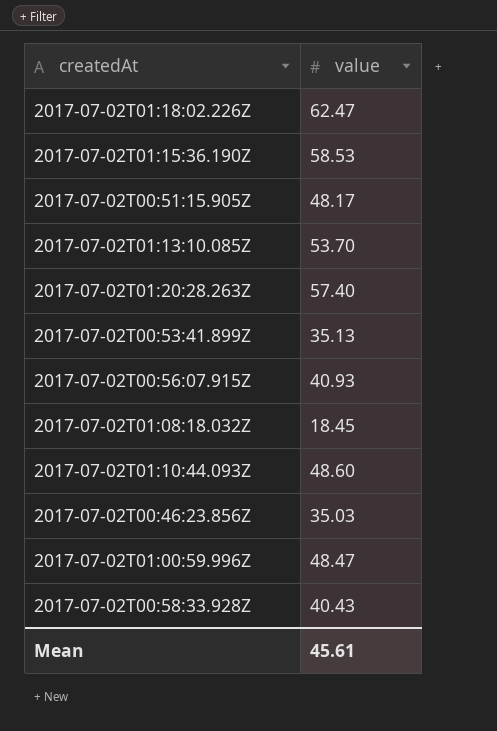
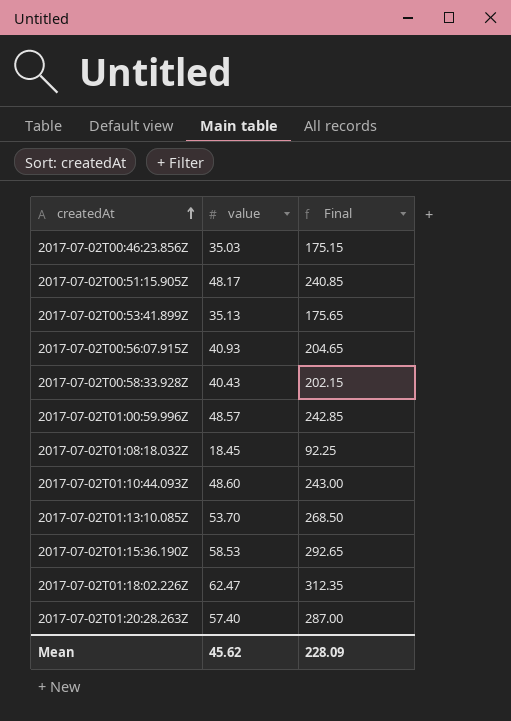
row order: none -> createdAt ascending
column Final | formula: none -> [value] * 5
2017-07-02T01:00:59.996Z | value: 48.47 -> 48.57
Mean | value: 45.61 -> 45.62

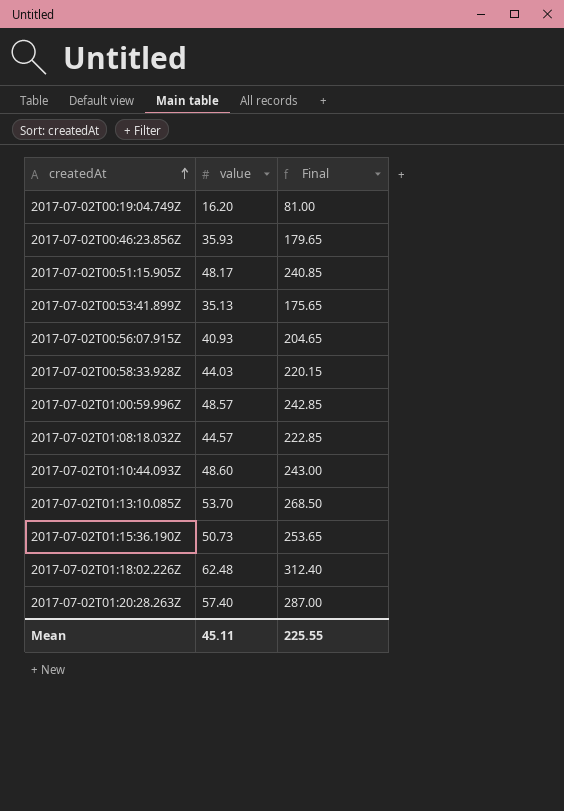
row 2017-07-02T00:19:04.749Z: none -> 16.20 | 81.00
2017-07-02T00:46:23.856Z | value: 35.03 -> 35.93
2017-07-02T00:46:23.856Z | Final: 175.15 -> 179.65
2017-07-02T00:58:33.928Z | value: 40.43 -> 44.03
2017-07-02T00:58:33.928Z | Final: 202.15 -> 220.15
2017-07-02T01:08:18.032Z | value: 18.45 -> 44.57
2017-07-02T01:08:18.032Z | Final: 92.25 -> 222.85
2017-07-02T01:15:36.190Z | value: 58.53 -> 50.73
2017-07-02T01:15:36.190Z | Final: 292.65 -> 253.65
2017-07-02T01:18:02.226Z | value: 62.47 -> 62.48
2017-07-02T01:18:02.226Z | Final: 312.35 -> 312.40
Mean | value: 45.62 -> 45.11
Mean | Final: 228.09 -> 225.55

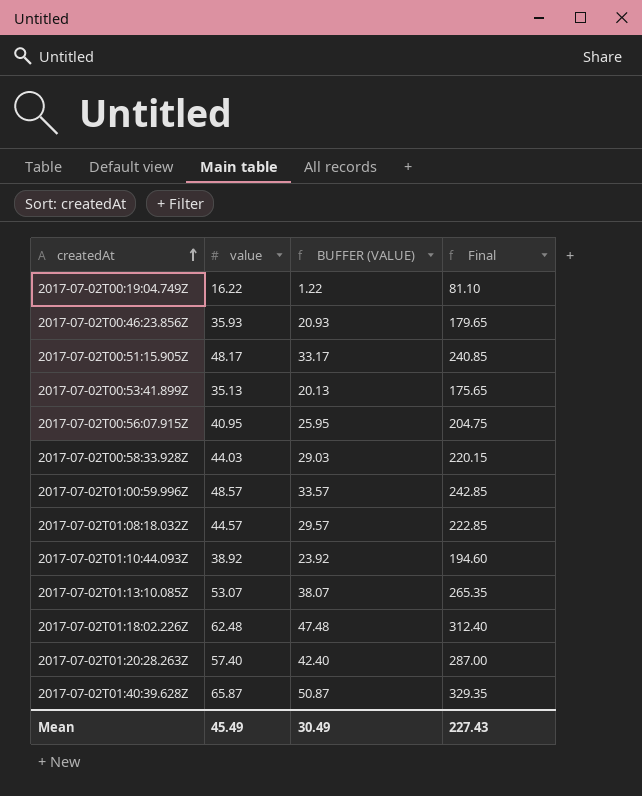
column BUFFER (VALUE) | formula: none -> [value] - 15
row 2017-07-02T01:15:36.190Z: 50.73 | 253.65 -> none
2017-07-02T00:19:04.749Z | value: 16.20 -> 16.22
2017-07-02T00:19:04.749Z | Final: 81.00 -> 81.10
2017-07-02T00:56:07.915Z | value: 40.93 -> 40.95
2017-07-02T00:56:07.915Z | Final: 204.65 -> 204.75
2017-07-02T01:10:44.093Z | value: 48.60 -> 38.92
2017-07-02T01:10:44.093Z | Final: 243.00 -> 194.60
2017-07-02T01:13:10.085Z | value: 53.70 -> 53.07
2017-07-02T01:13:10.085Z | Final: 268.50 -> 265.35
row 2017-07-02T01:40:39.628Z: none -> 65.87 | 50.87 | 329.35
Mean | value: 45.11 -> 45.49
Mean | Final: 225.55 -> 227.43

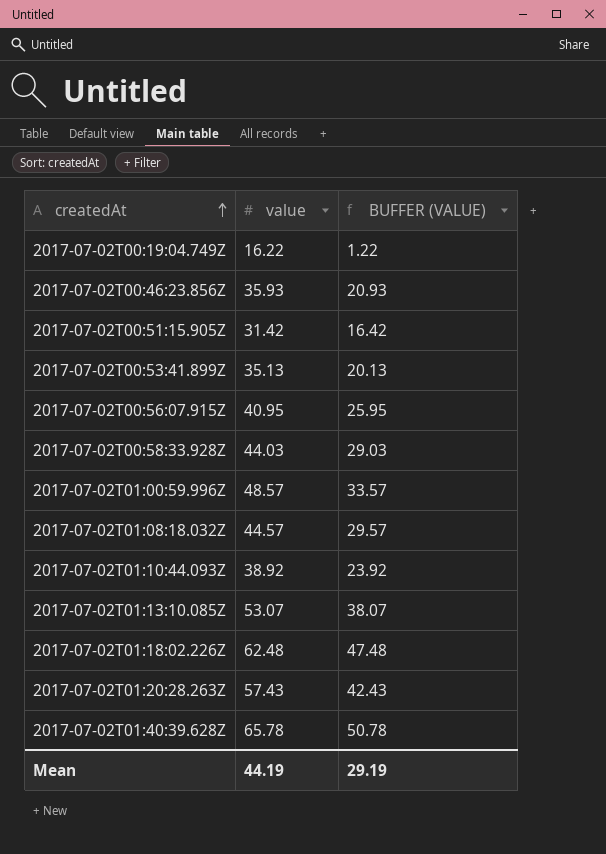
column Final | formula: [value] * 5 -> none
2017-07-02T00:51:15.905Z | value: 48.17 -> 31.42
2017-07-02T00:51:15.905Z | BUFFER (VALUE): 33.17 -> 16.42
2017-07-02T01:20:28.263Z | value: 57.40 -> 57.43
2017-07-02T01:20:28.263Z | BUFFER (VALUE): 42.40 -> 42.43
2017-07-02T01:40:39.628Z | value: 65.87 -> 65.78
2017-07-02T01:40:39.628Z | BUFFER (VALUE): 50.87 -> 50.78
Mean | value: 45.49 -> 44.19
Mean | BUFFER (VALUE): 30.49 -> 29.19

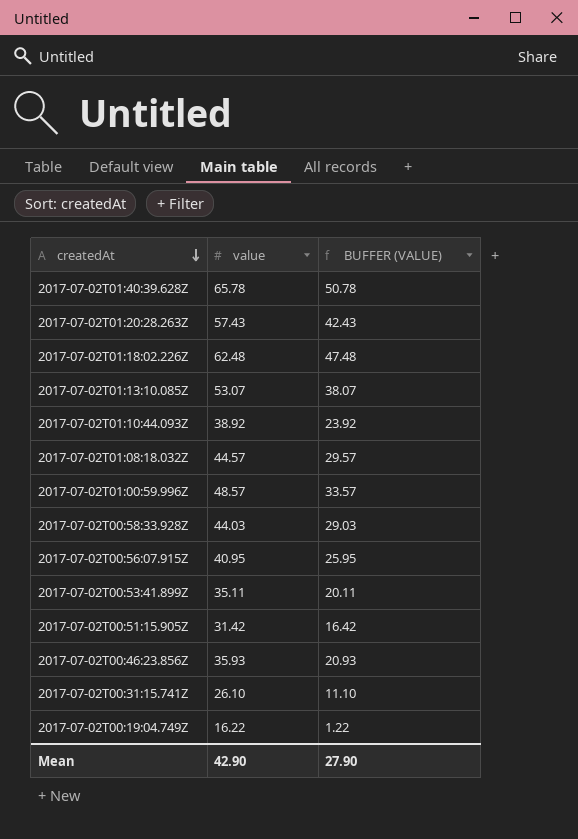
row order: createdAt ascending -> createdAt descending
2017-07-02T00:53:41.899Z | value: 35.13 -> 35.11
2017-07-02T00:53:41.899Z | BUFFER (VALUE): 20.13 -> 20.11
row 2017-07-02T00:31:15.741Z: none -> 26.10 | 11.10
Mean | value: 44.19 -> 42.90
Mean | BUFFER (VALUE): 29.19 -> 27.90

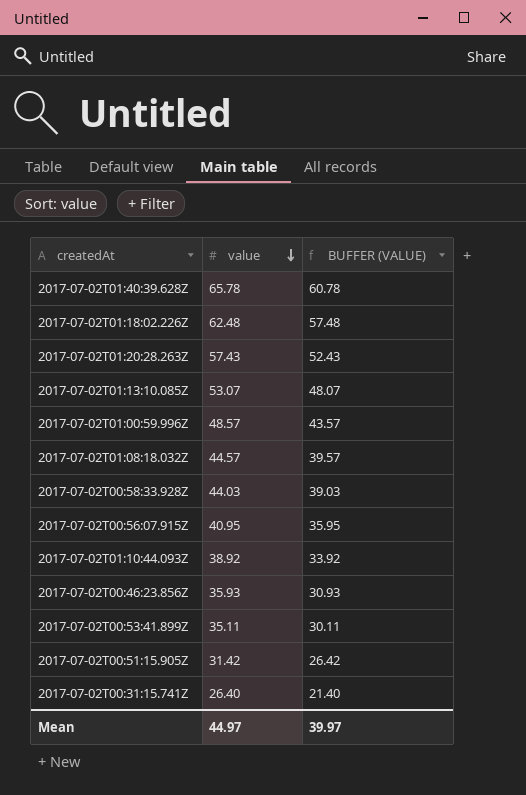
row order: createdAt descending -> value descending
column BUFFER (VALUE) | formula: [value] - 15 -> [value] - 5
row 2017-07-02T00:19:04.749Z: 16.22 | 1.22 -> none
2017-07-02T00:31:15.741Z | value: 26.10 -> 26.40
Mean | value: 42.90 -> 44.97
Mean | BUFFER (VALUE): 27.90 -> 39.97

